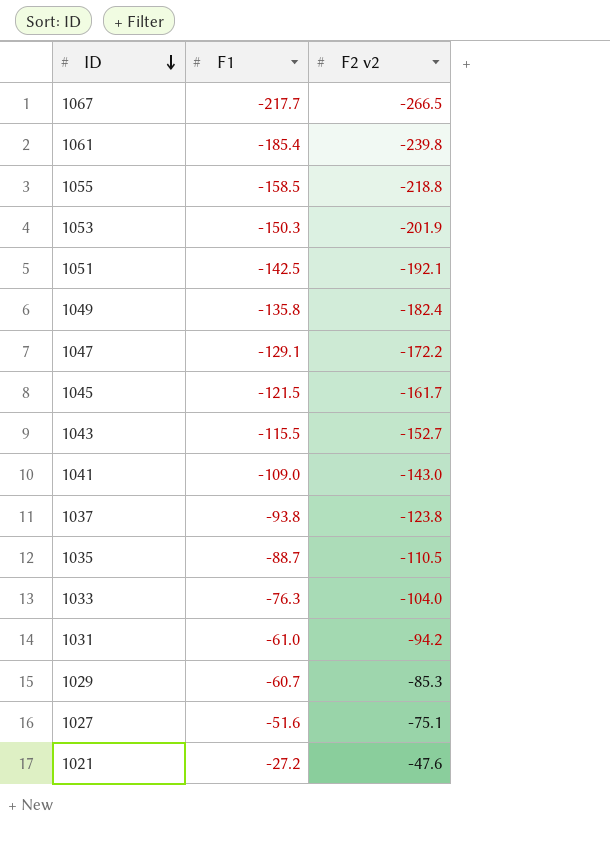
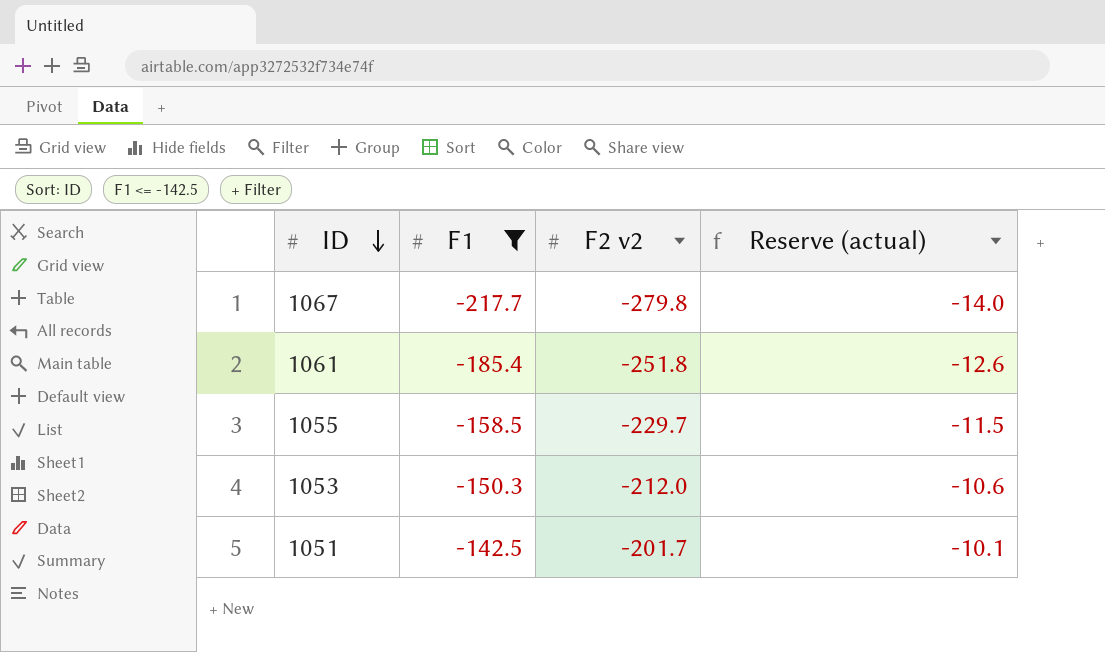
filter: none -> F1 <= -142.5
column Reserve (actual) | formula: none -> [F2 v2] * 0.05
1067 | F2 v2: -266.5 -> -279.8
1061 | F2 v2: -239.8 -> -251.8
1055 | F2 v2: -218.8 -> -229.7
1053 | F2 v2: -201.9 -> -212.0
1051 | F2 v2: -192.1 -> -201.7

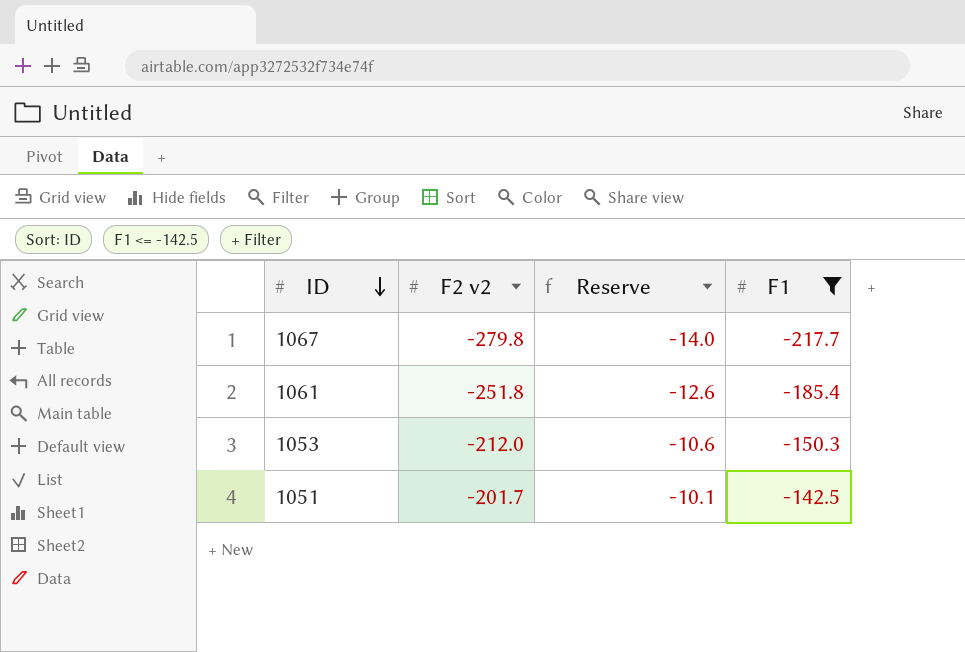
column name: Reserve (actual) -> Reserve
column F1 | position: 2 -> 4
row 1055: -158.5 | -229.7 | -11.5 -> none

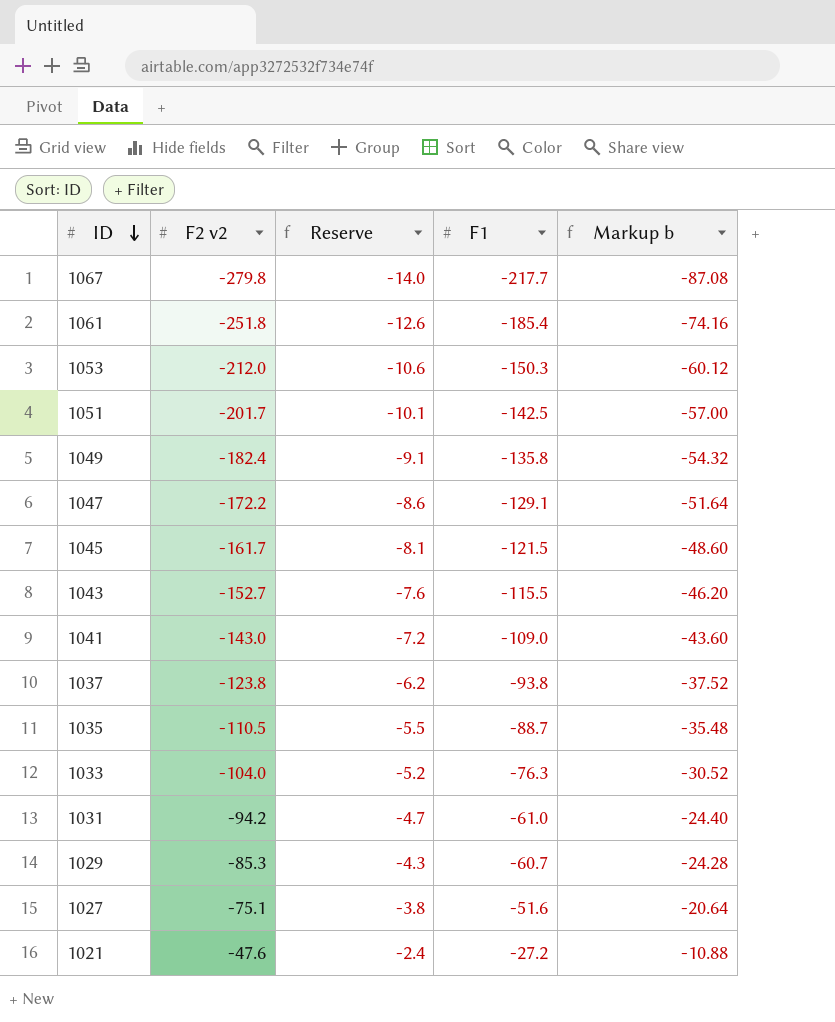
filter: F1 <= -142.5 -> none
column Markup b | formula: none -> [F1] * 0.4

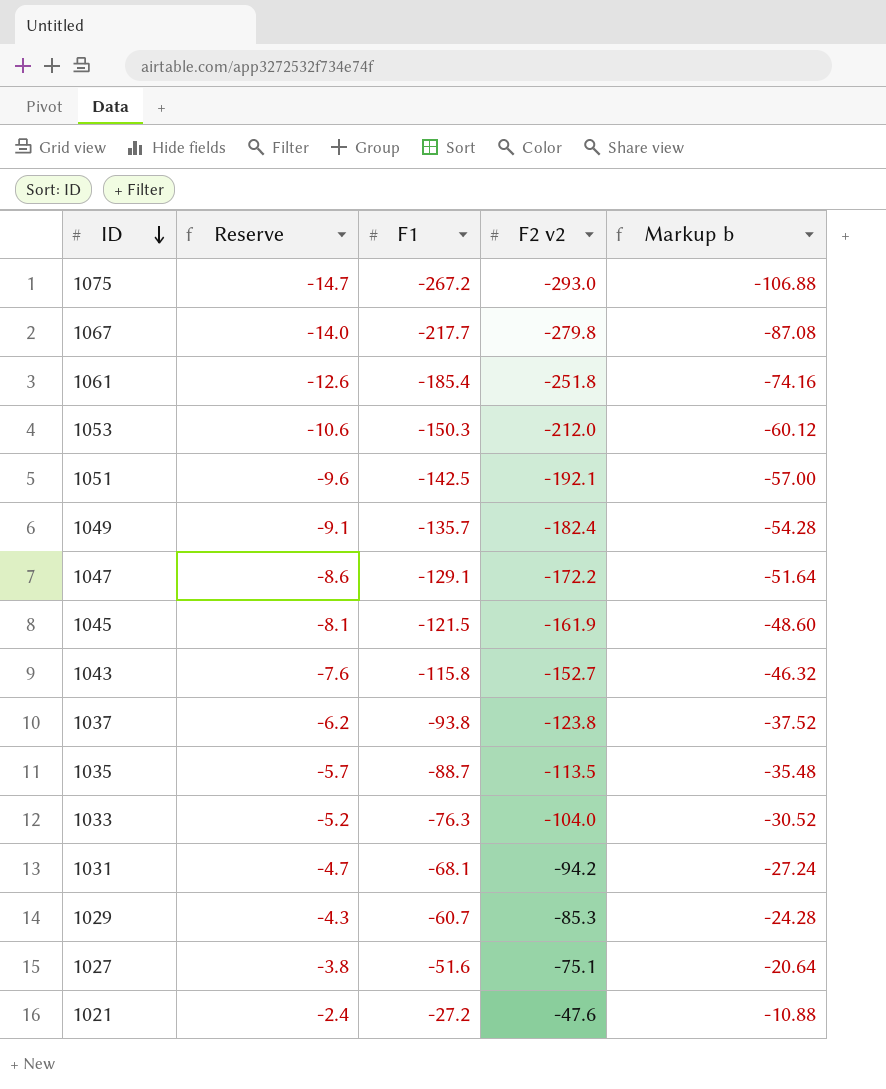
column F2 v2 | position: 2 -> 4
row 1041: -143.0 | -7.2 | -109.0 | -43.60 -> none
row 1075: none -> -14.7 | -267.2 | -293.0 | -106.88
1051 | Reserve: -10.1 -> -9.6
1051 | F2 v2: -201.7 -> -192.1
1049 | F1: -135.8 -> -135.7
1049 | Markup b: -54.32 -> -54.28
1045 | F2 v2: -161.7 -> -161.9
1043 | F1: -115.5 -> -115.8
1043 | Markup b: -46.20 -> -46.32
1035 | Reserve: -5.5 -> -5.7
1035 | F2 v2: -110.5 -> -113.5
1031 | F1: -61.0 -> -68.1
1031 | Markup b: -24.40 -> -27.24

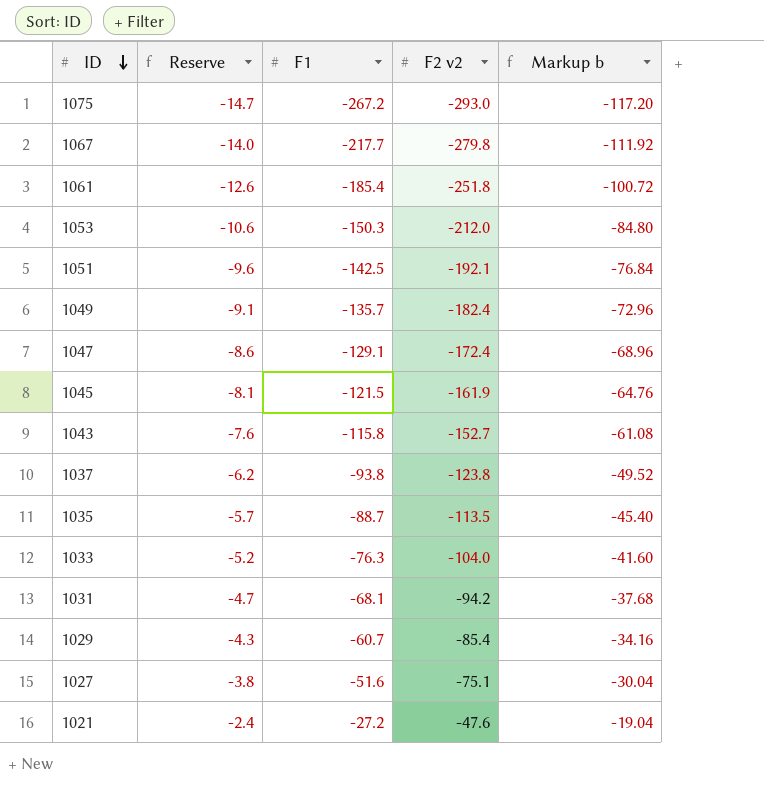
column Markup b | formula: [F1] * 0.4 -> [F2 v2] * 0.4
1047 | F2 v2: -172.2 -> -172.4
1029 | F2 v2: -85.3 -> -85.4

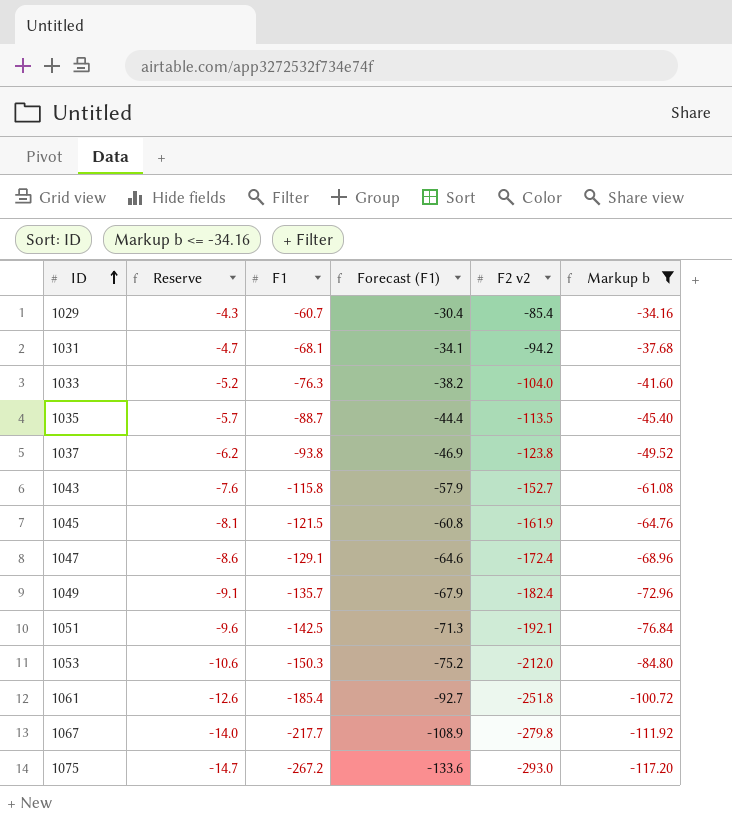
filter: none -> Markup b <= -34.16
row order: ID descending -> ID ascending
column Forecast (F1) | formula: none -> [F1] * 0.5

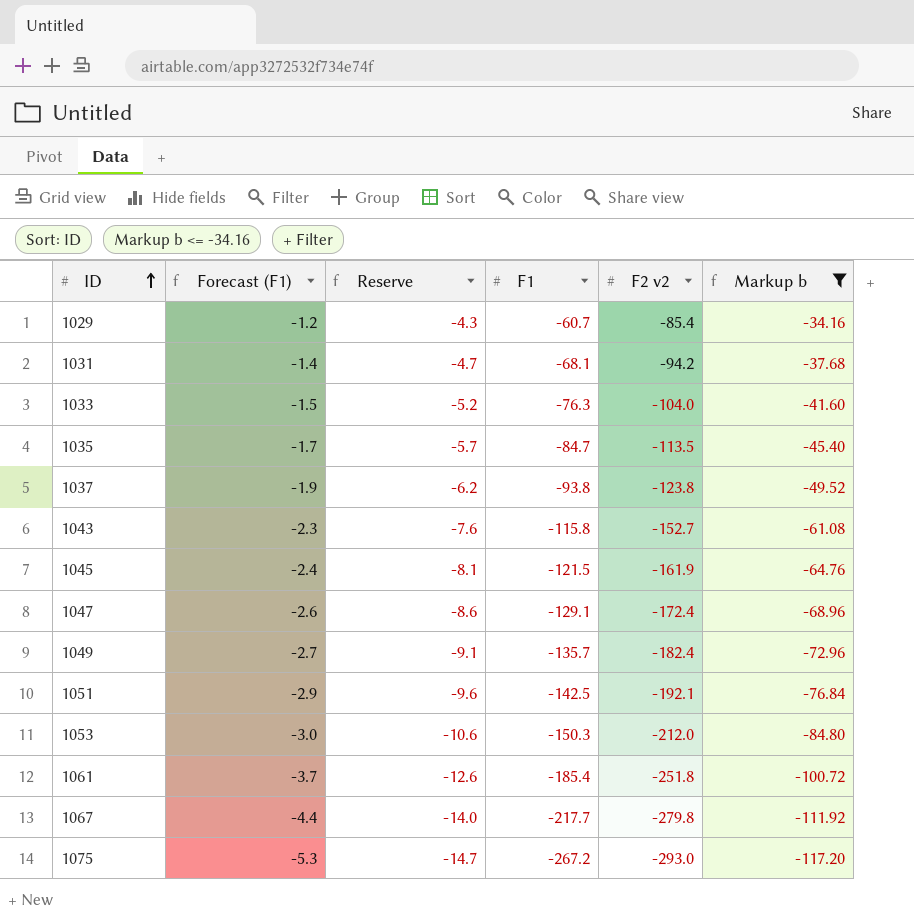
column Forecast (F1) | formula: [F1] * 0.5 -> [F1] * 0.02
column Forecast (F1) | position: 4 -> 2
1035 | F1: -88.7 -> -84.7

